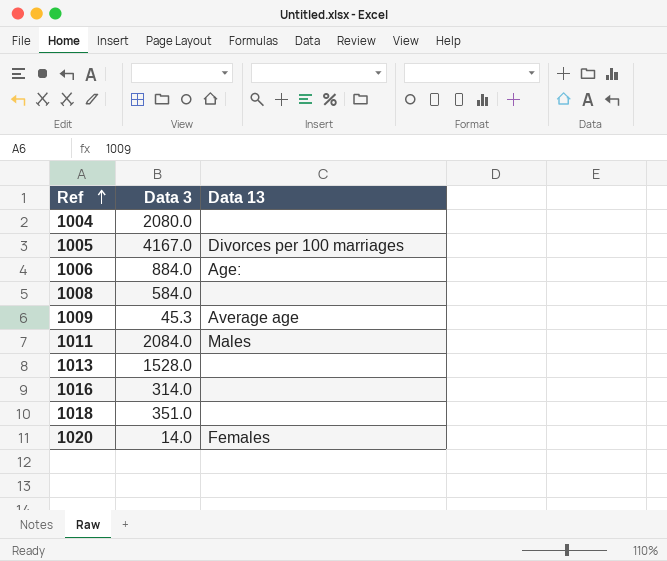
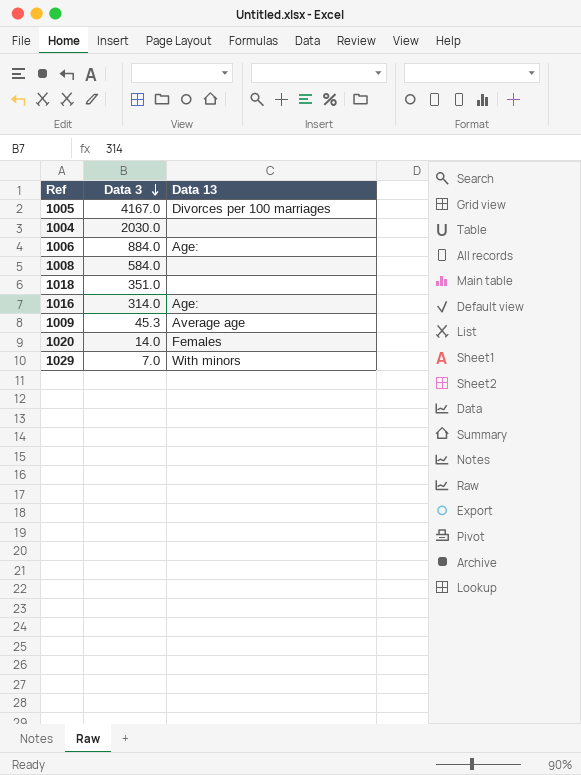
row order: Ref ascending -> Data 3 descending
row 1011: 2084.0 | Males -> none
row 1013: 1528.0 | none -> none
1004 | Data 3: 2080.0 -> 2030.0
1016 | Data 13: none -> Age:
row 1029: none -> 7.0 | With minors

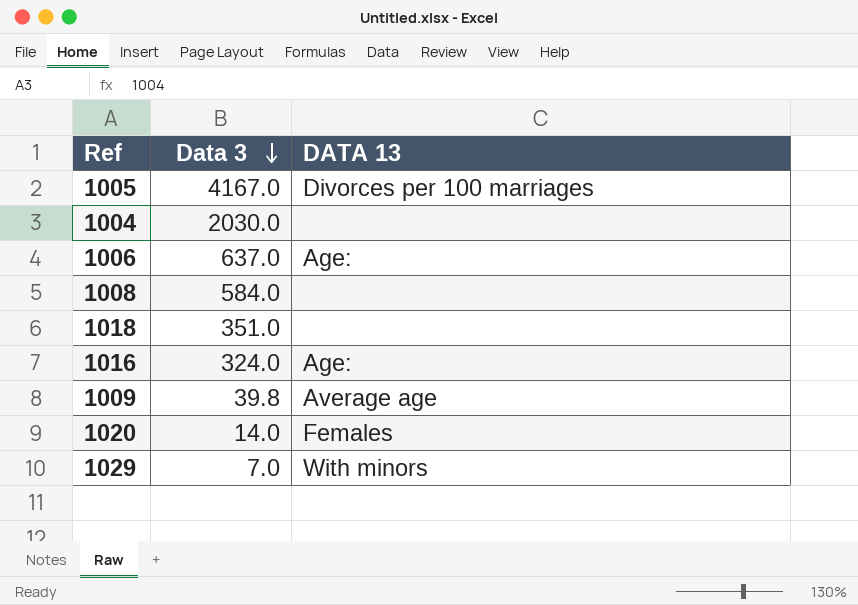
column name: Data 13 -> DATA 13
1006 | Data 3: 884.0 -> 637.0
1016 | Data 3: 314.0 -> 324.0
1009 | Data 3: 45.3 -> 39.8

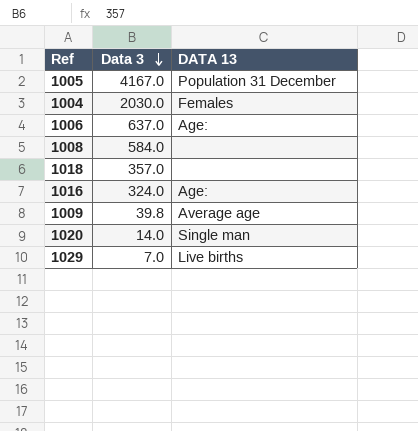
1005 | DATA 13: Divorces per 100 marriages -> Population 31 December
1004 | DATA 13: none -> Females
1018 | Data 3: 351.0 -> 357.0
1020 | DATA 13: Females -> Single man
1029 | DATA 13: With minors -> Live births

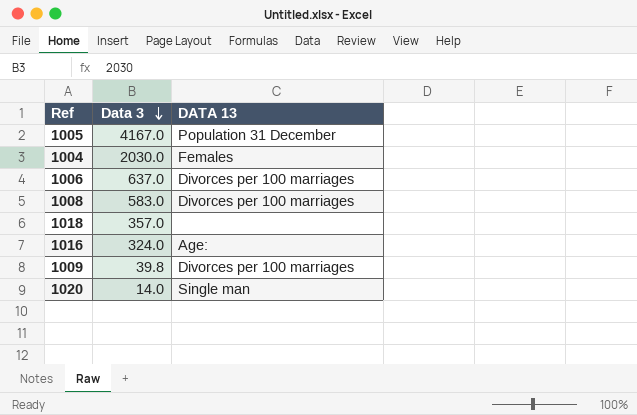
row 1029: 7.0 | Live births -> none
1006 | DATA 13: Age: -> Divorces per 100 marriages
1008 | Data 3: 584.0 -> 583.0
1008 | DATA 13: none -> Divorces per 100 marriages
1009 | DATA 13: Average age -> Divorces per 100 marriages

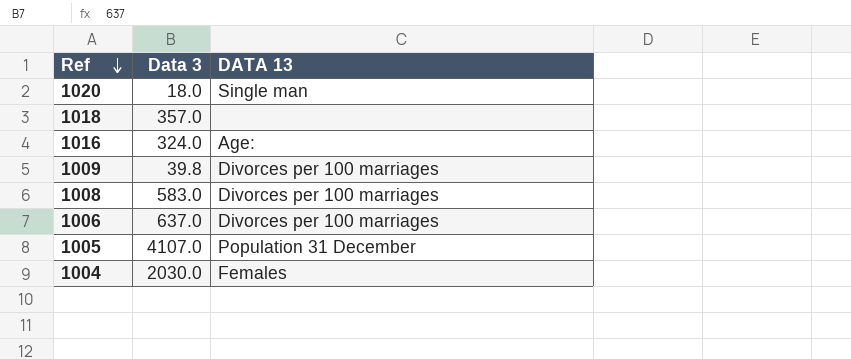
row order: Data 3 descending -> Ref descending
1020 | Data 3: 14.0 -> 18.0
1005 | Data 3: 4167.0 -> 4107.0

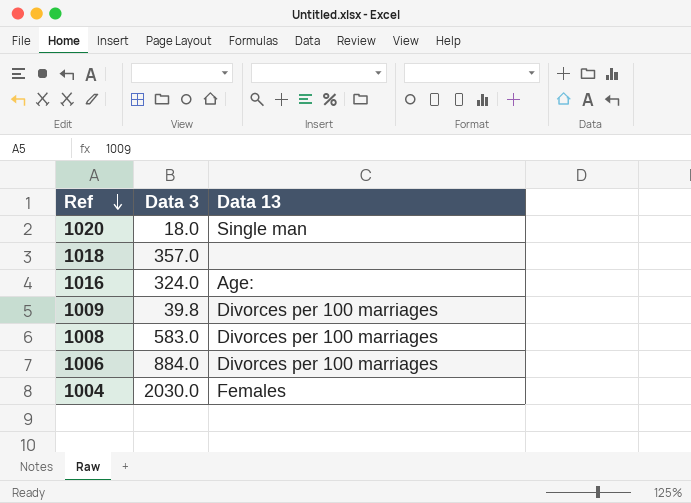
column name: DATA 13 -> Data 13
row 1005: 4107.0 | Population 31 December -> none
1006 | Data 3: 637.0 -> 884.0

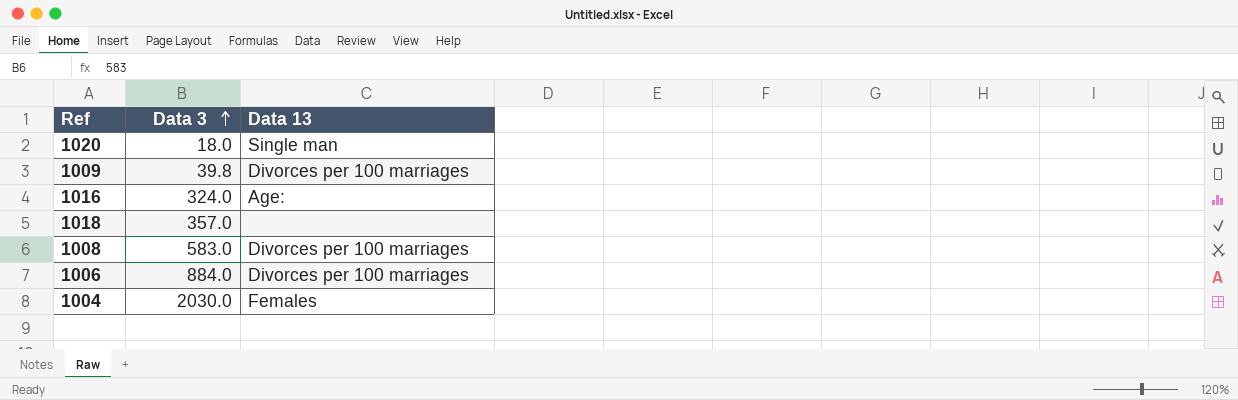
row order: Ref descending -> Data 3 ascending

